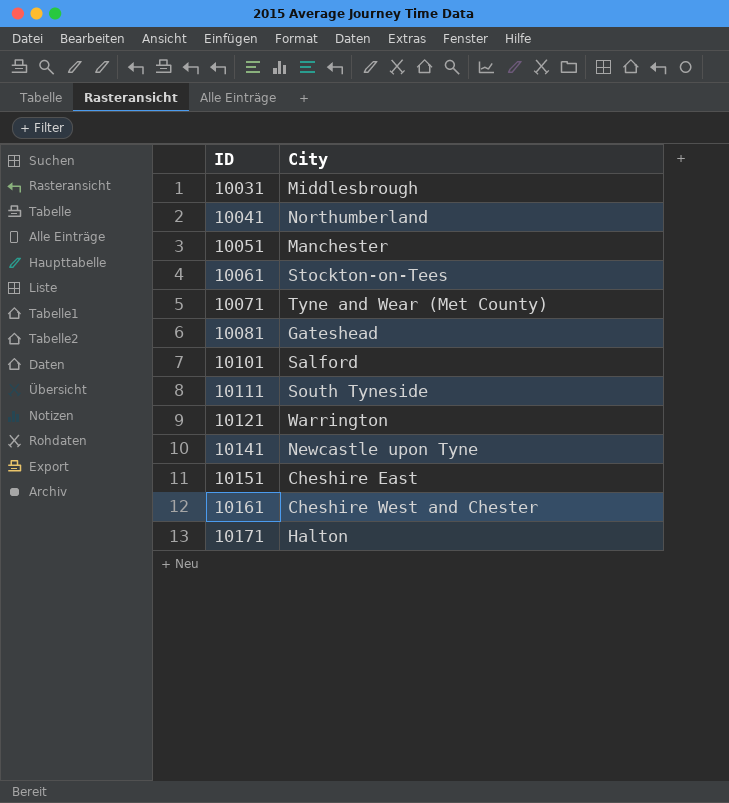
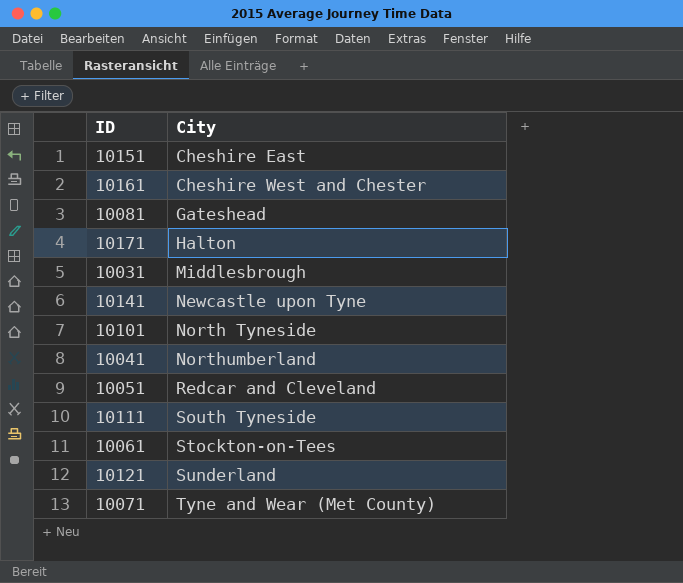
row order: ID ascending -> City ascending
10101 | City: Salford -> North Tyneside
10051 | City: Manchester -> Redcar and Cleveland
10121 | City: Warrington -> Sunderland

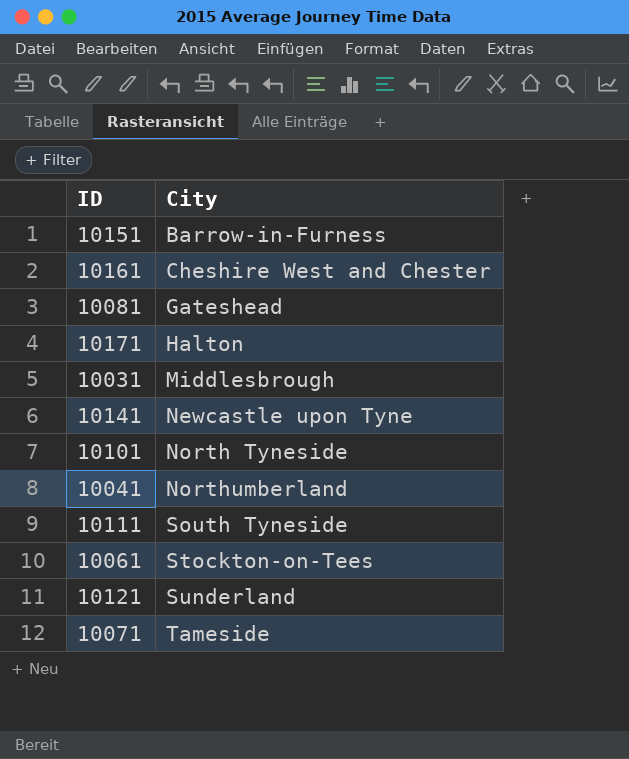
row 10051: Redcar and Cleveland -> none
10151 | City: Cheshire East -> Barrow-in-Furness
10071 | City: Tyne and Wear (Met County) -> Tameside

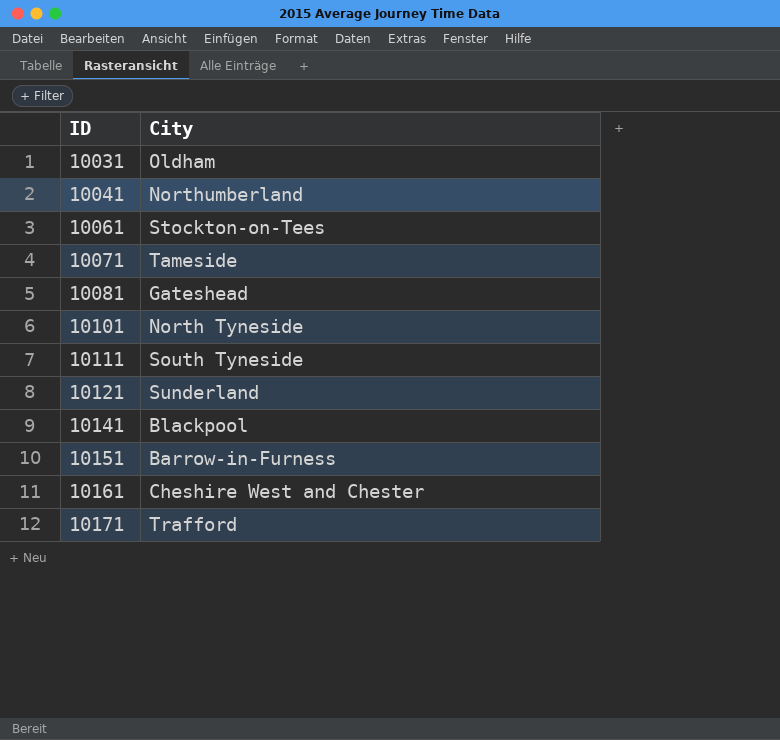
row order: City ascending -> ID ascending
10031 | City: Middlesbrough -> Oldham
10141 | City: Newcastle upon Tyne -> Blackpool
10171 | City: Halton -> Trafford

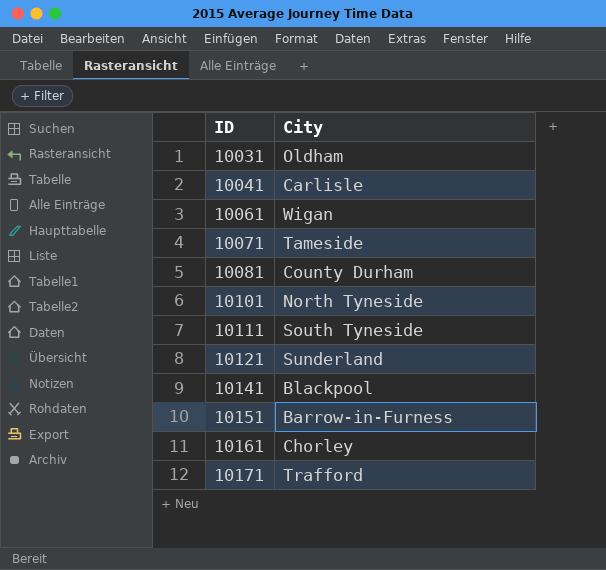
10041 | City: Northumberland -> Carlisle
10061 | City: Stockton-on-Tees -> Wigan
10081 | City: Gateshead -> County Durham
10161 | City: Cheshire West and Chester -> Chorley

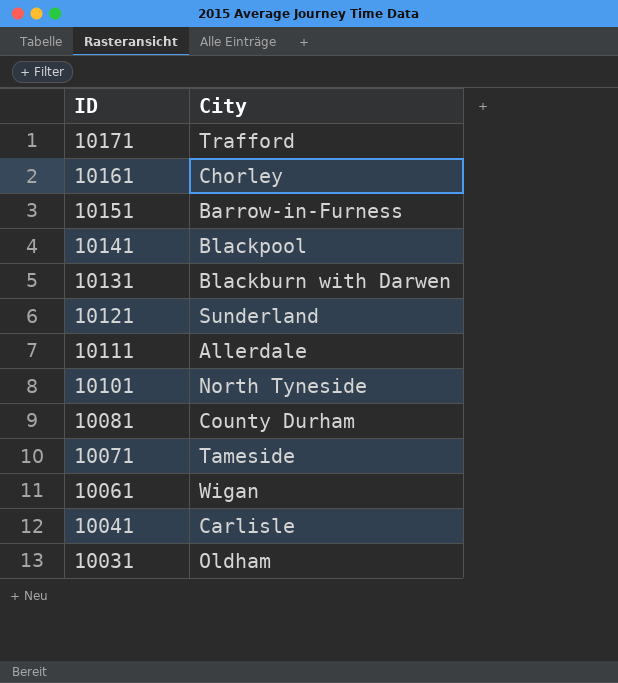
row order: ID ascending -> ID descending
row 10131: none -> Blackburn with Darwen
10111 | City: South Tyneside -> Allerdale

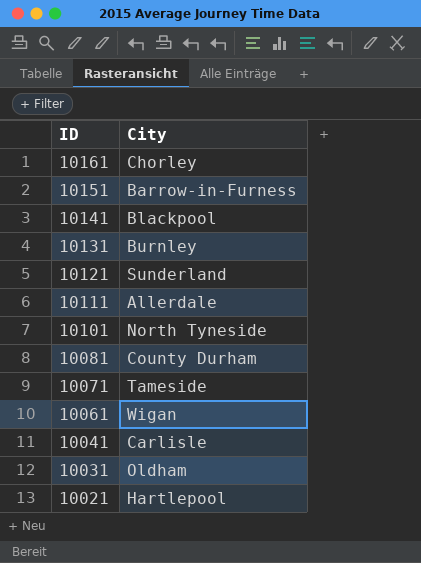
row 10171: Trafford -> none
10131 | City: Blackburn with Darwen -> Burnley
row 10021: none -> Hartlepool

